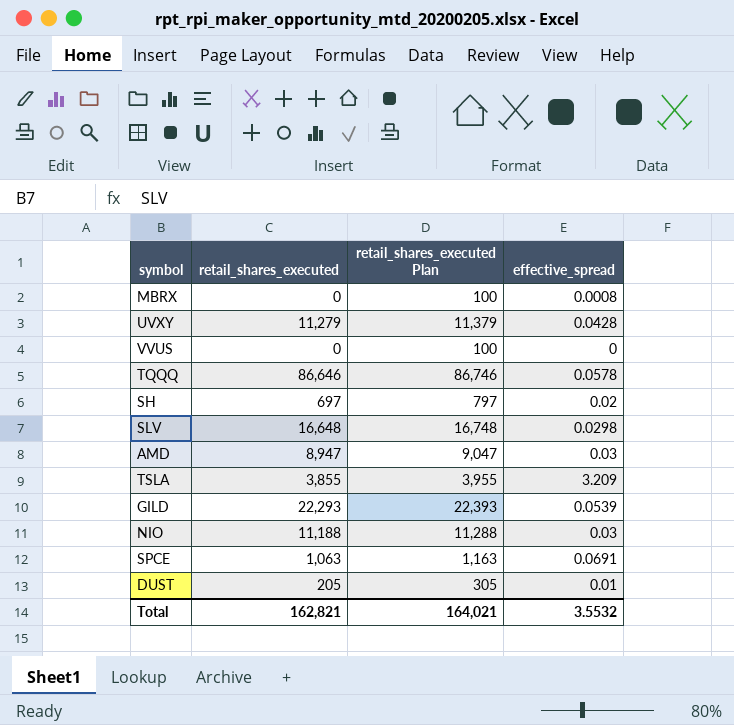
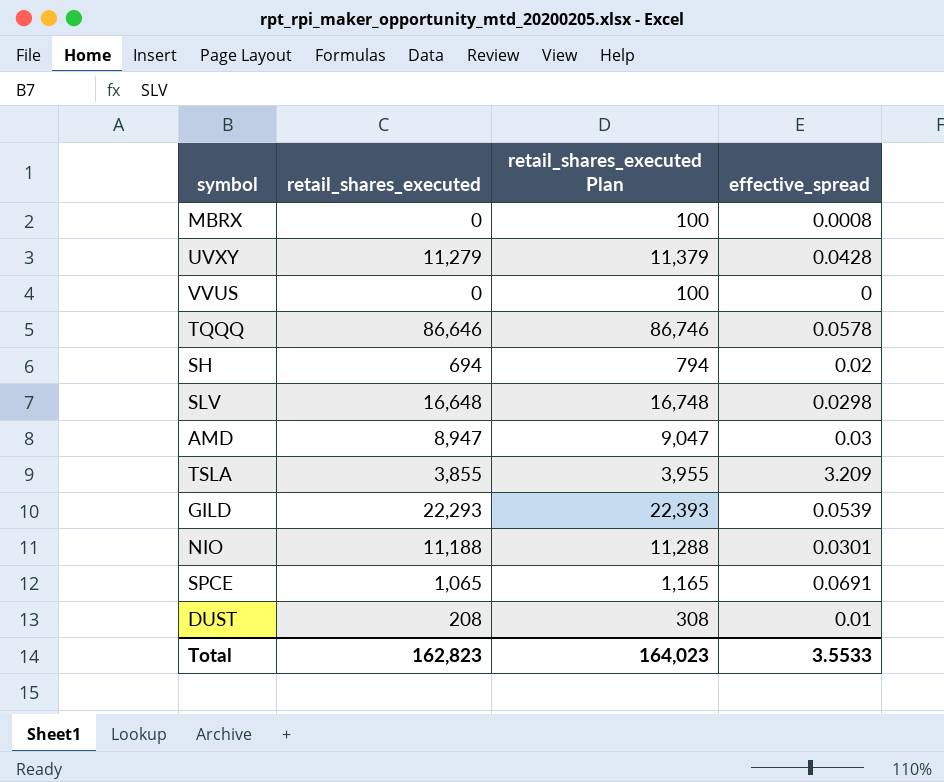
SH | retail_shares_executed: 697 -> 694
SH | retail_shares_executed Plan: 797 -> 794
NIO | effective_spread: 0.03 -> 0.0301
SPCE | retail_shares_executed: 1,063 -> 1,065
SPCE | retail_shares_executed Plan: 1,163 -> 1,165
DUST | retail_shares_executed: 205 -> 208
DUST | retail_shares_executed Plan: 305 -> 308
Total | retail_shares_executed: 162,821 -> 162,823
Total | retail_shares_executed Plan: 164,021 -> 164,023
Total | effective_spread: 3.5532 -> 3.5533

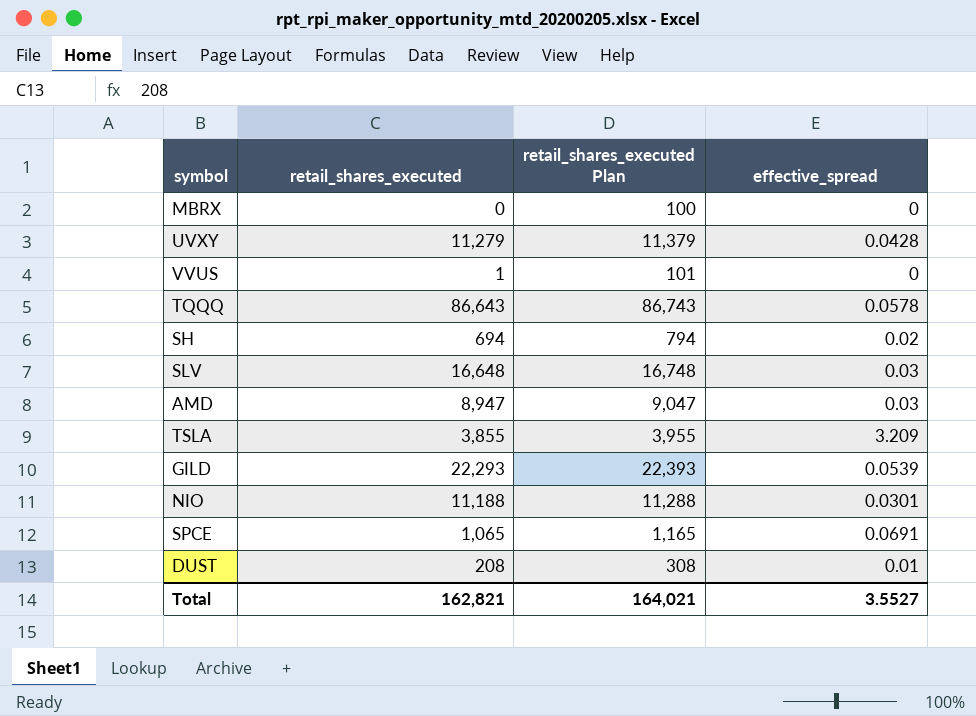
MBRX | effective_spread: 0.0008 -> 0
VVUS | retail_shares_executed: 0 -> 1
VVUS | retail_shares_executed Plan: 100 -> 101
TQQQ | retail_shares_executed: 86,646 -> 86,643
TQQQ | retail_shares_executed Plan: 86,746 -> 86,743
SLV | effective_spread: 0.0298 -> 0.03
Total | retail_shares_executed: 162,823 -> 162,821
Total | retail_shares_executed Plan: 164,023 -> 164,021
Total | effective_spread: 3.5533 -> 3.5527

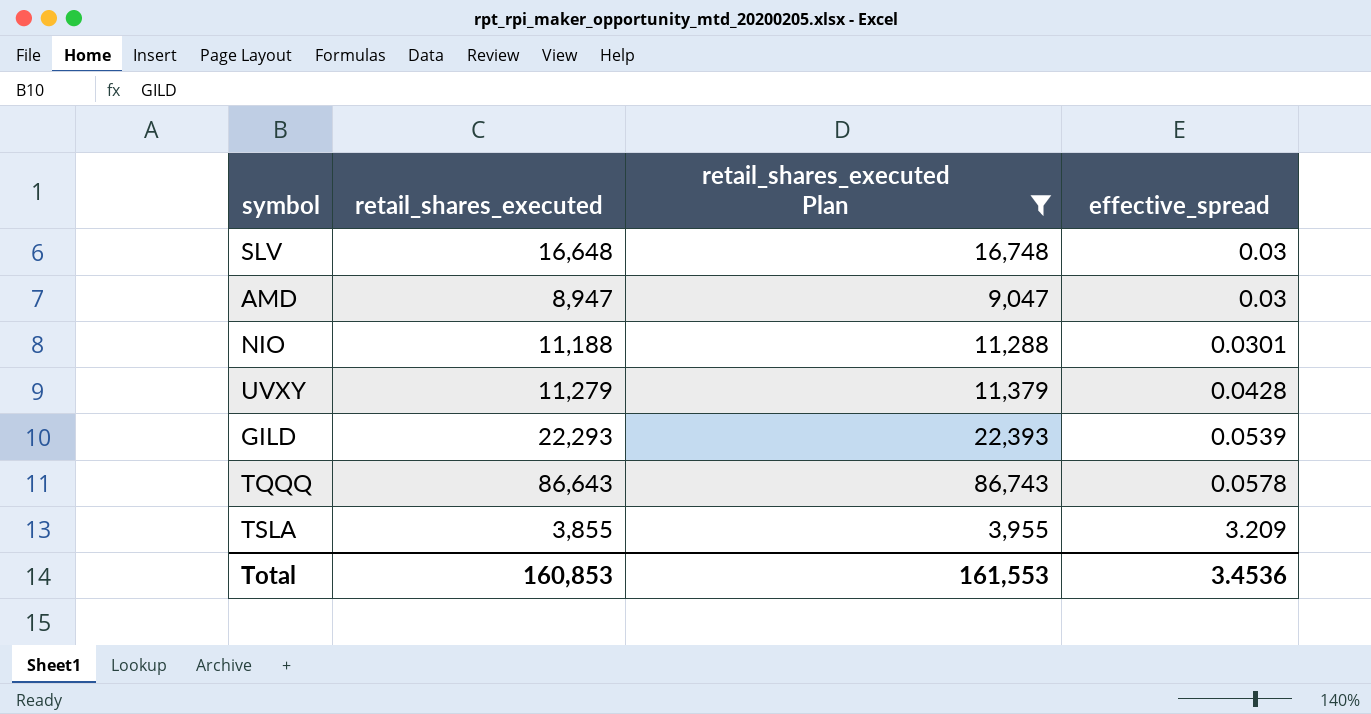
filter: none -> retail_shares_executed Plan >= 3,955
row order: none -> effective_spread ascending
Total | retail_shares_executed: 162,821 -> 160,853
Total | retail_shares_executed Plan: 164,021 -> 161,553
Total | effective_spread: 3.5527 -> 3.4536

